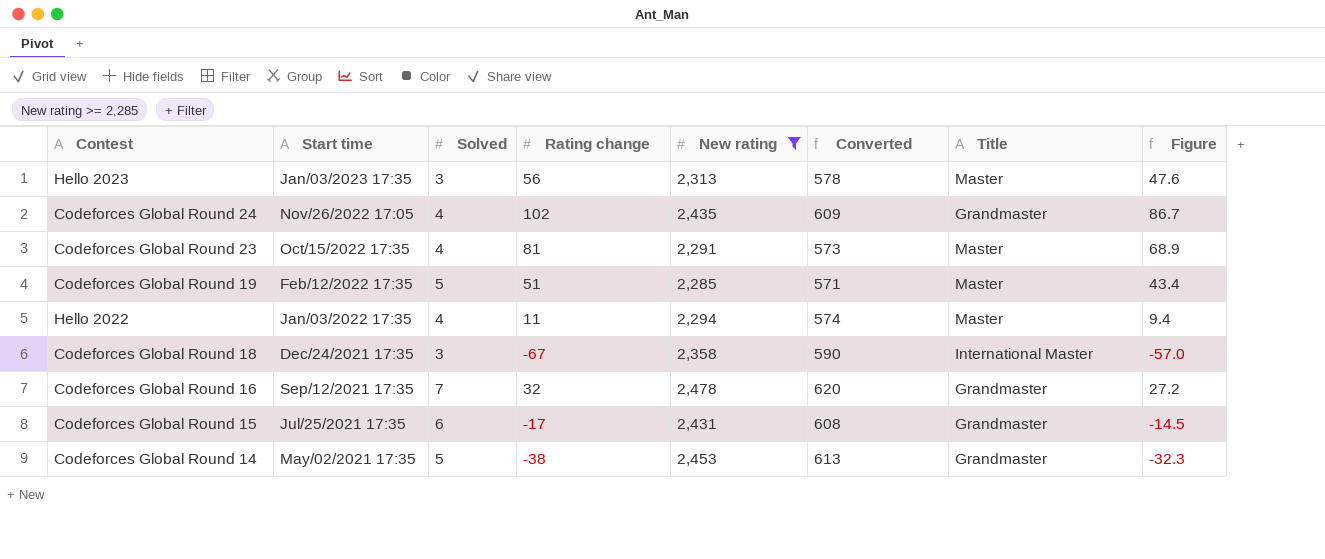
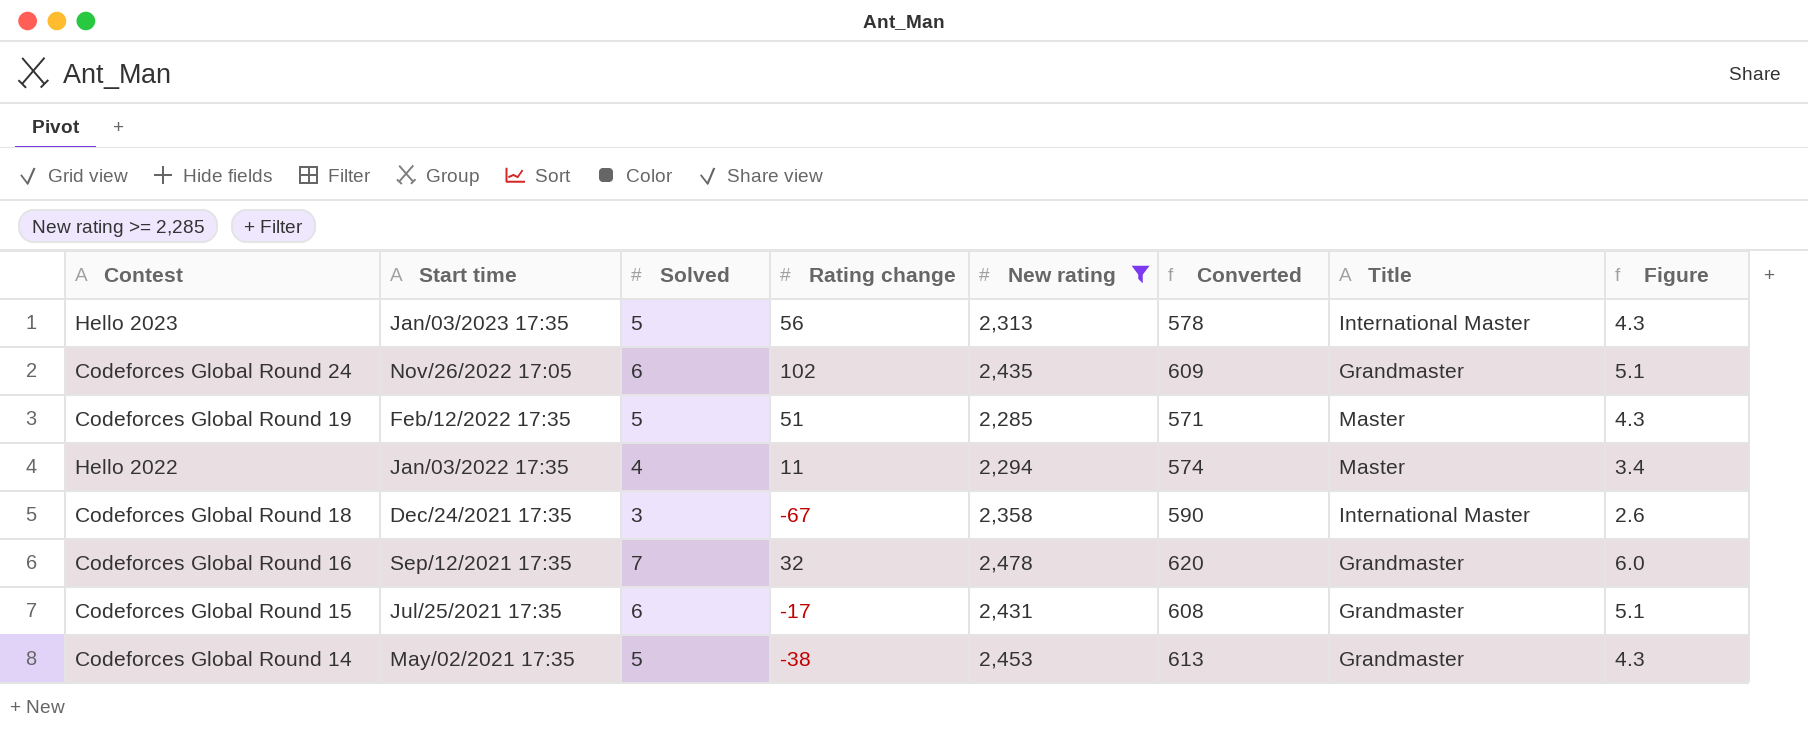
column Figure | formula: [Rating change] * 0.85 -> [Solved] * 0.85
row Codeforces Global Round 23: Oct/15/2022 17:35 | 4 | 81 | 2,291 | 573 | Master | 68.9 -> none
Hello 2023 | Solved: 3 -> 5
Hello 2023 | Title: Master -> International Master
Codeforces Global Round 24 | Solved: 4 -> 6

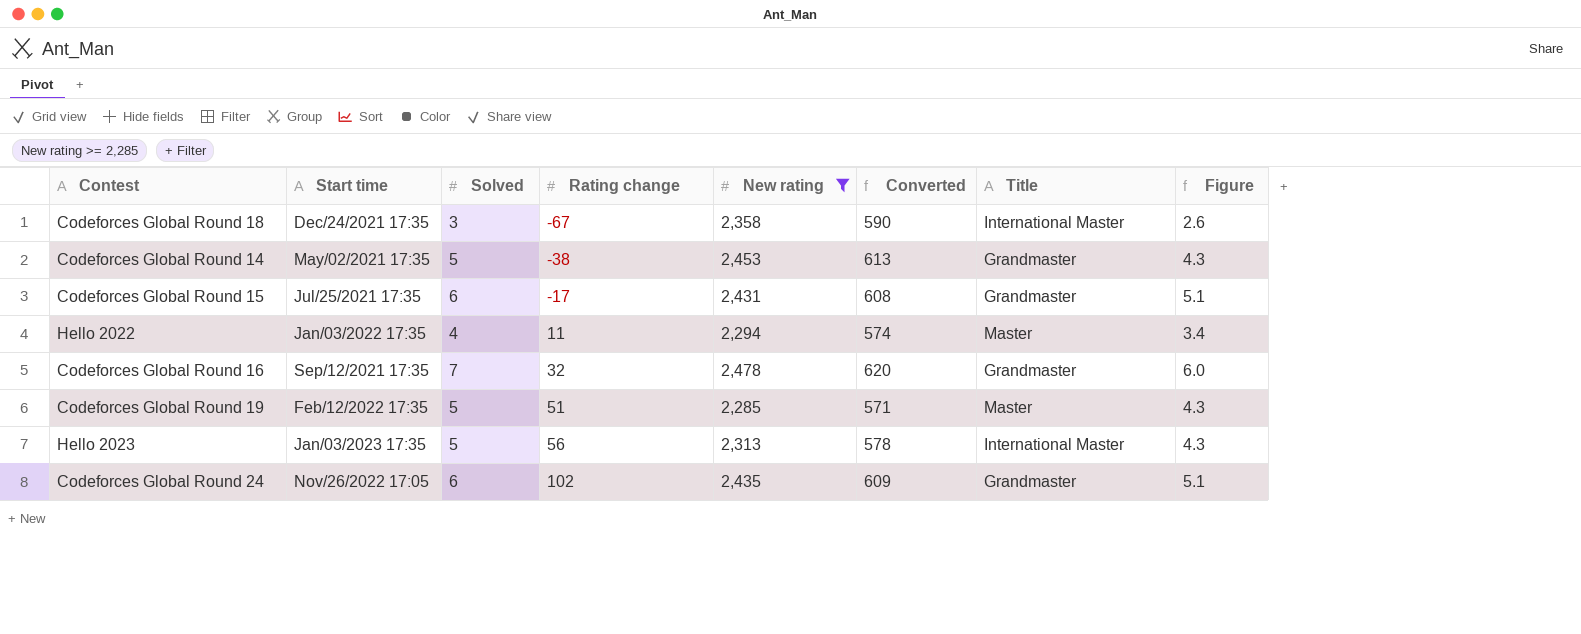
row order: Start time descending -> Rating change ascending

